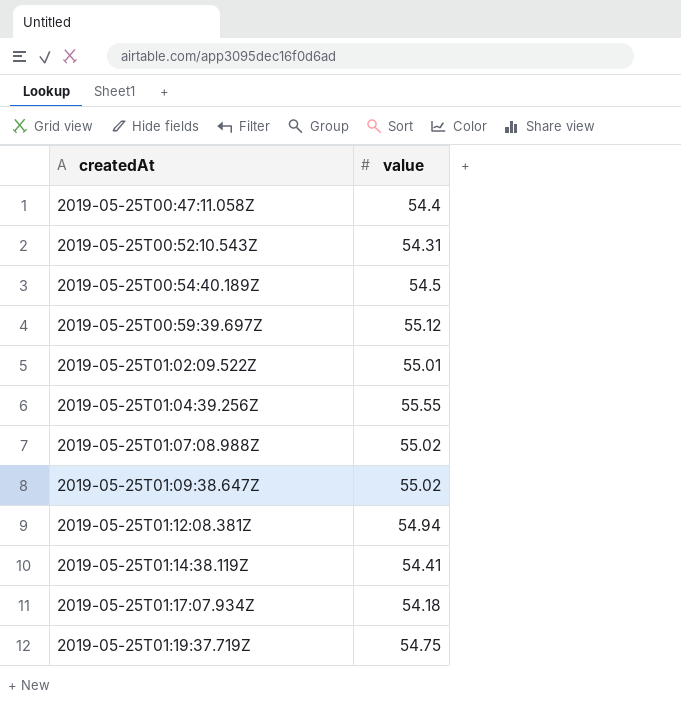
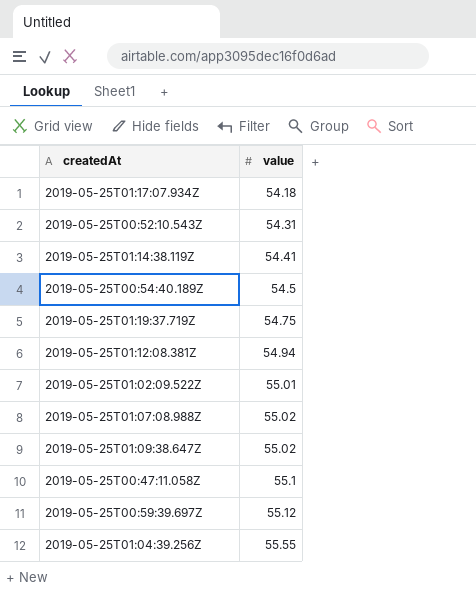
row order: createdAt ascending -> value ascending
2019-05-25T00:47:11.058Z | value: 54.4 -> 55.1

